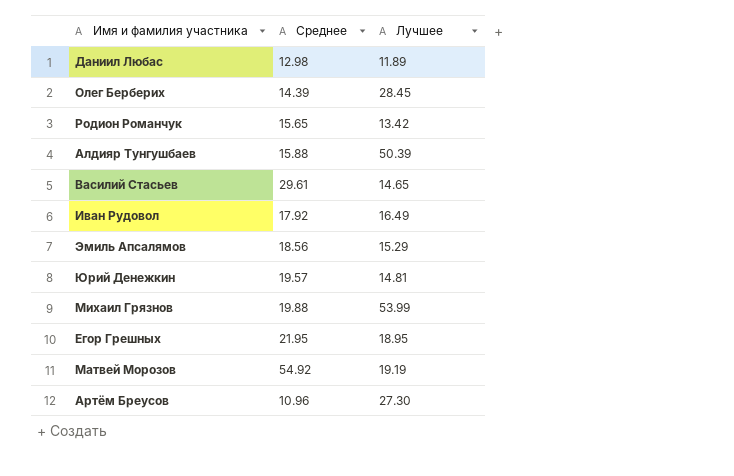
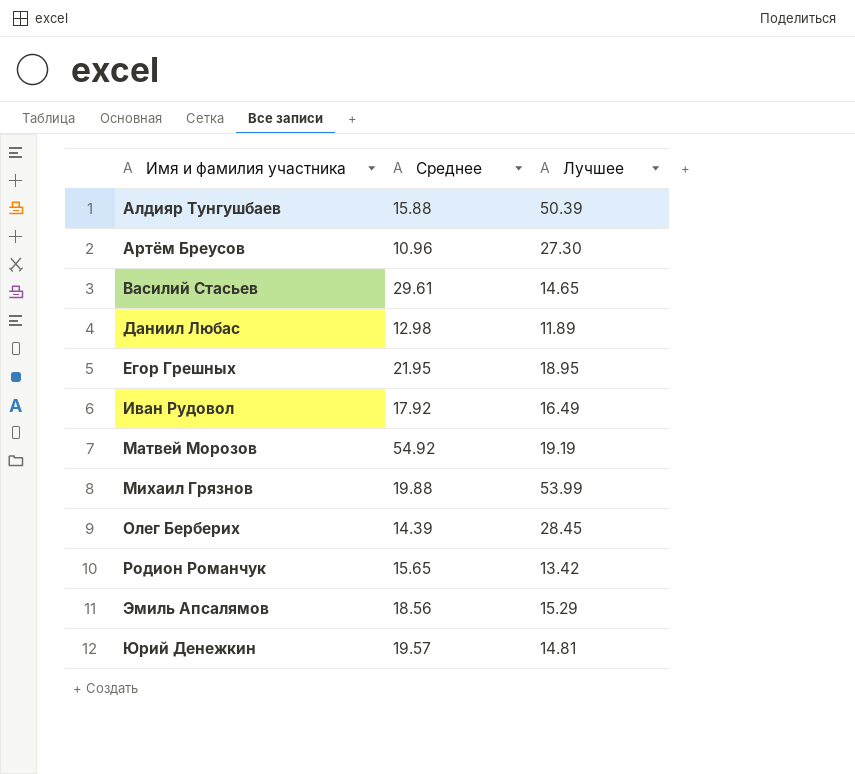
row order: none -> Имя и фамилия участника ascending

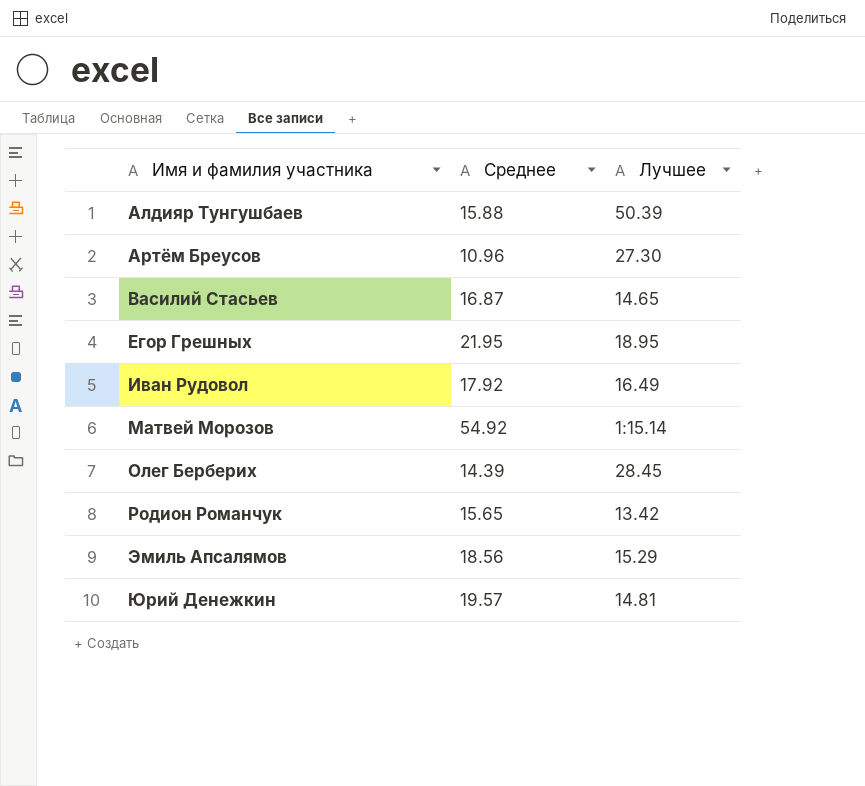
row Даниил Любас: 12.98 | 11.89 -> none
row Михаил Грязнов: 19.88 | 53.99 -> none
Василий Стасьев | Среднее: 29.61 -> 16.87
Матвей Морозов | Лучшее: 19.19 -> 1:15.14

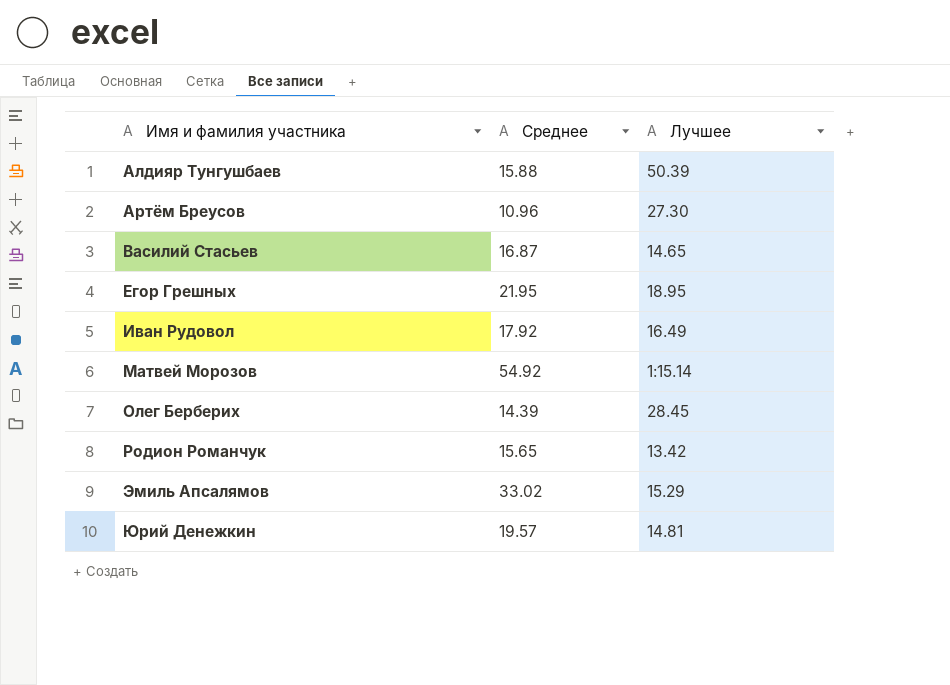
Эмиль Апсалямов | Среднее: 18.56 -> 33.02

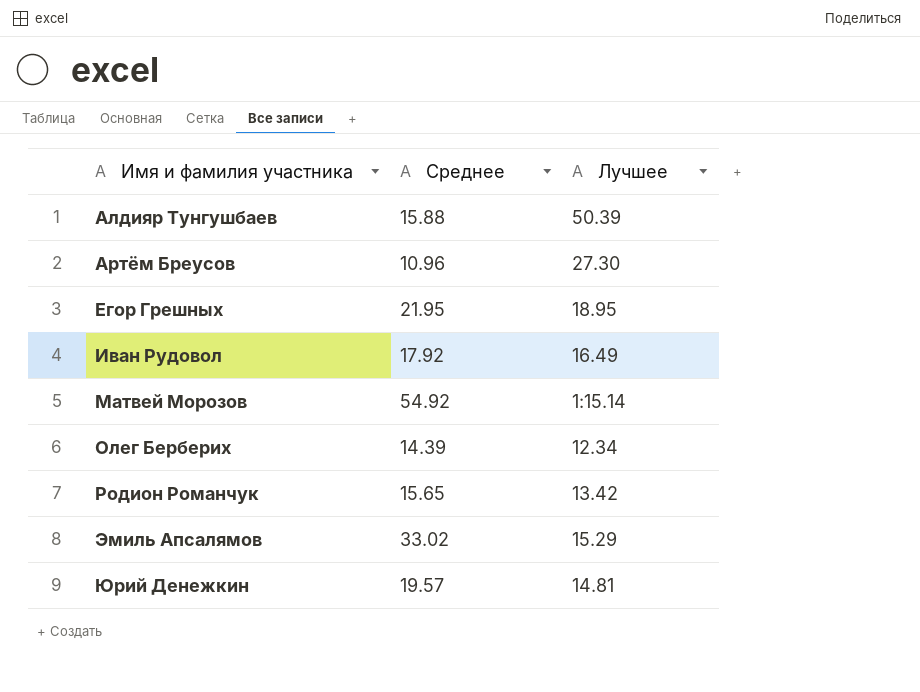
row Василий Стасьев: 16.87 | 14.65 -> none
Олег Берберих | Лучшее: 28.45 -> 12.34

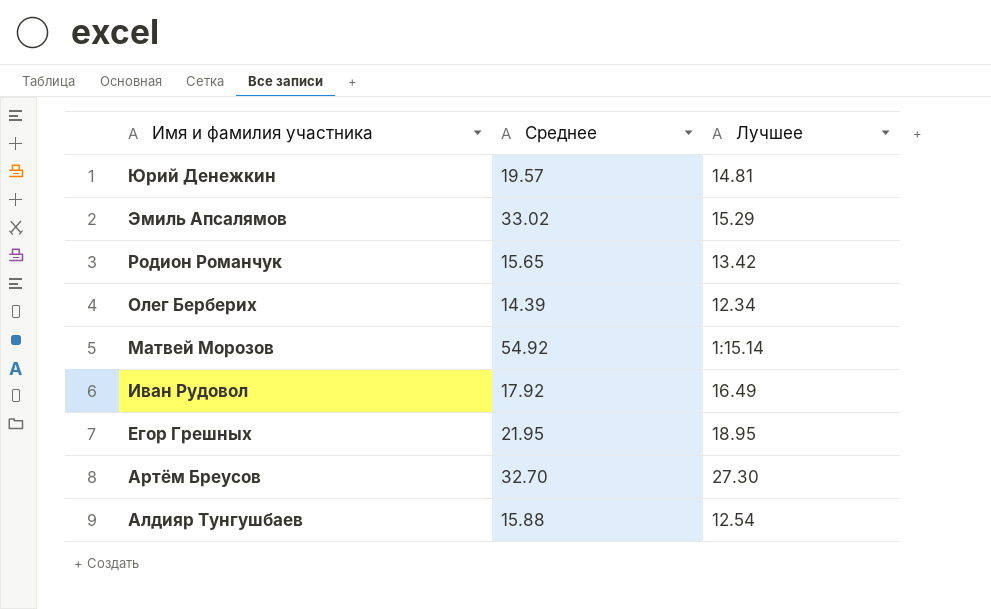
row order: Имя и фамилия участника ascending -> Имя и фамилия участника descending
Артём Бреусов | Среднее: 10.96 -> 32.70
Алдияр Тунгушбаев | Лучшее: 50.39 -> 12.54

